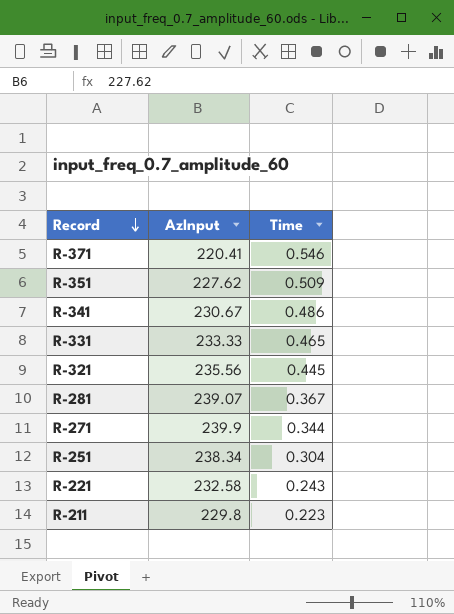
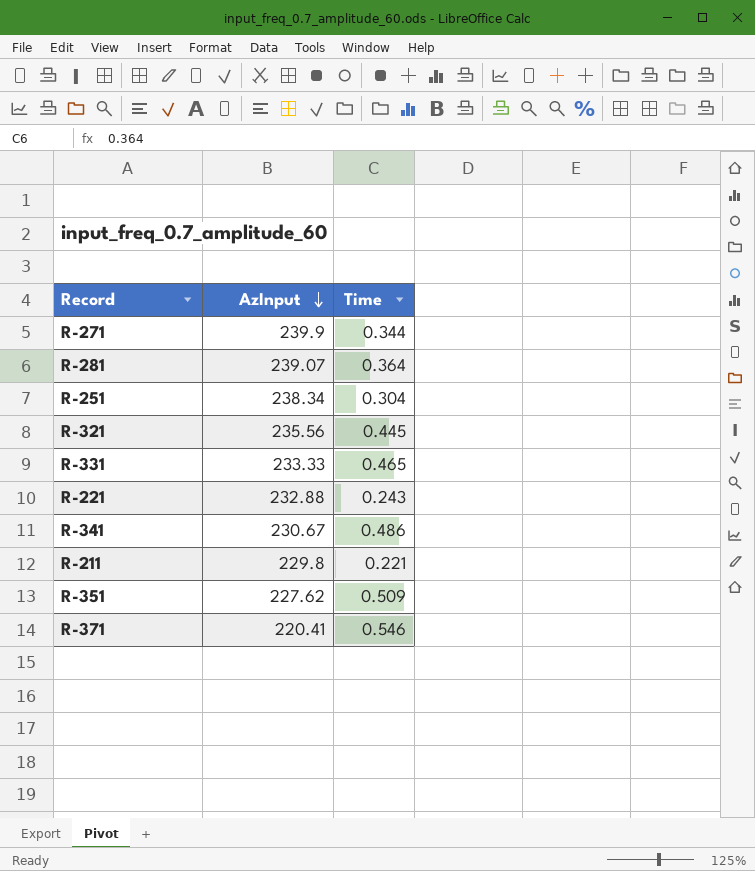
row order: Record descending -> AzInput descending
R-281 | Time: 0.367 -> 0.364
R-221 | AzInput: 232.58 -> 232.88
R-211 | Time: 0.223 -> 0.221

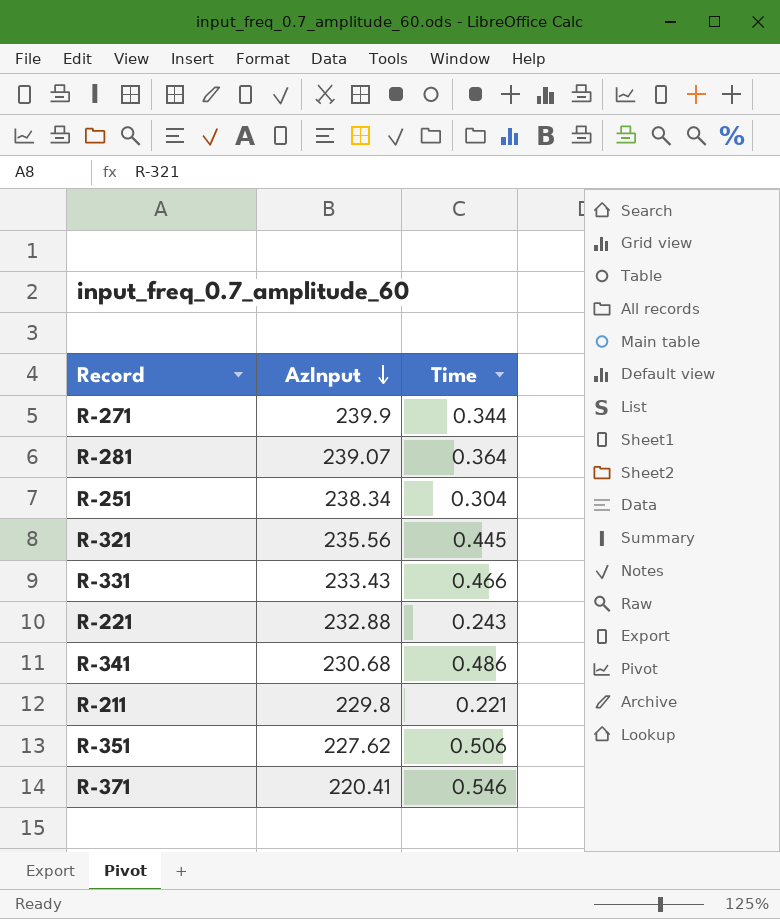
R-331 | AzInput: 233.33 -> 233.43
R-331 | Time: 0.465 -> 0.466
R-341 | AzInput: 230.67 -> 230.68
R-351 | Time: 0.509 -> 0.506

